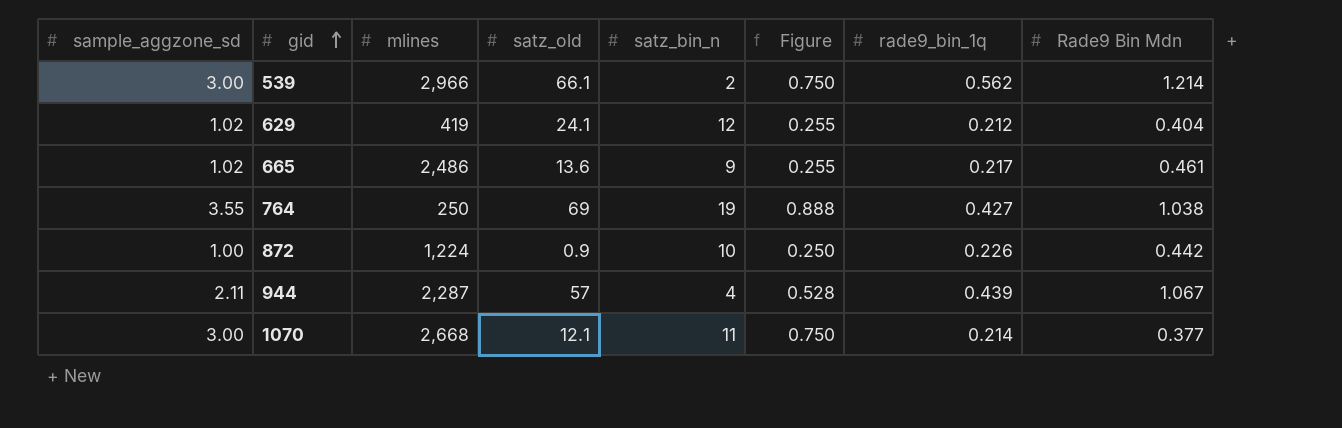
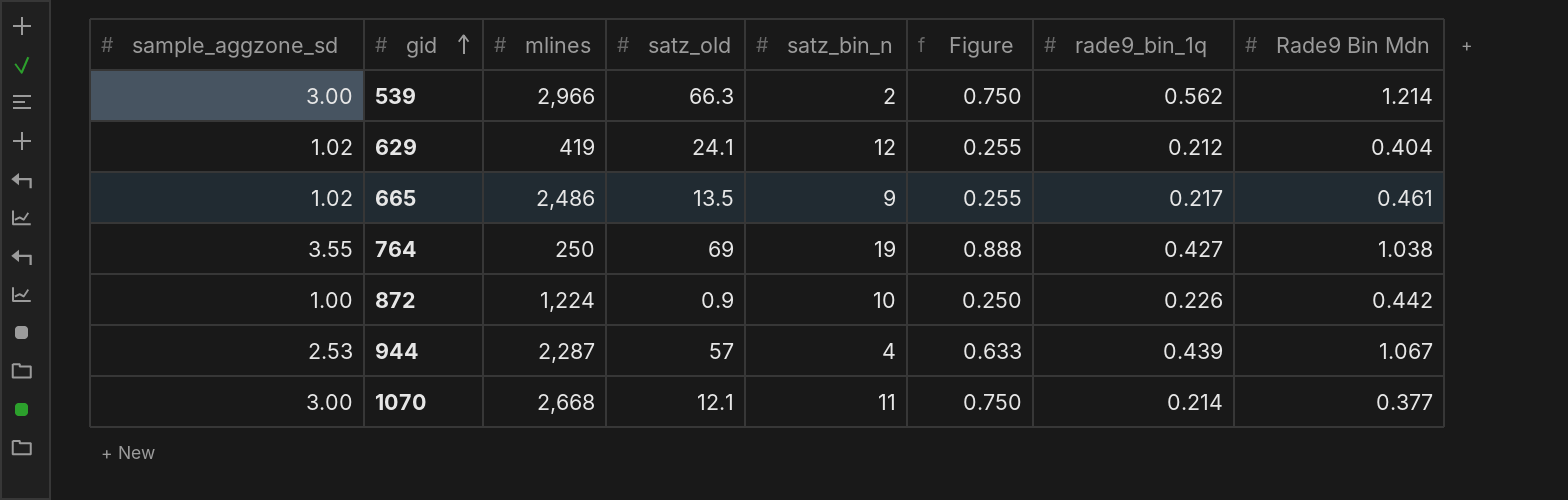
539 | satz_old: 66.1 -> 66.3
665 | satz_old: 13.6 -> 13.5
944 | sample_aggzone_sd: 2.11 -> 2.53
944 | Figure: 0.528 -> 0.633

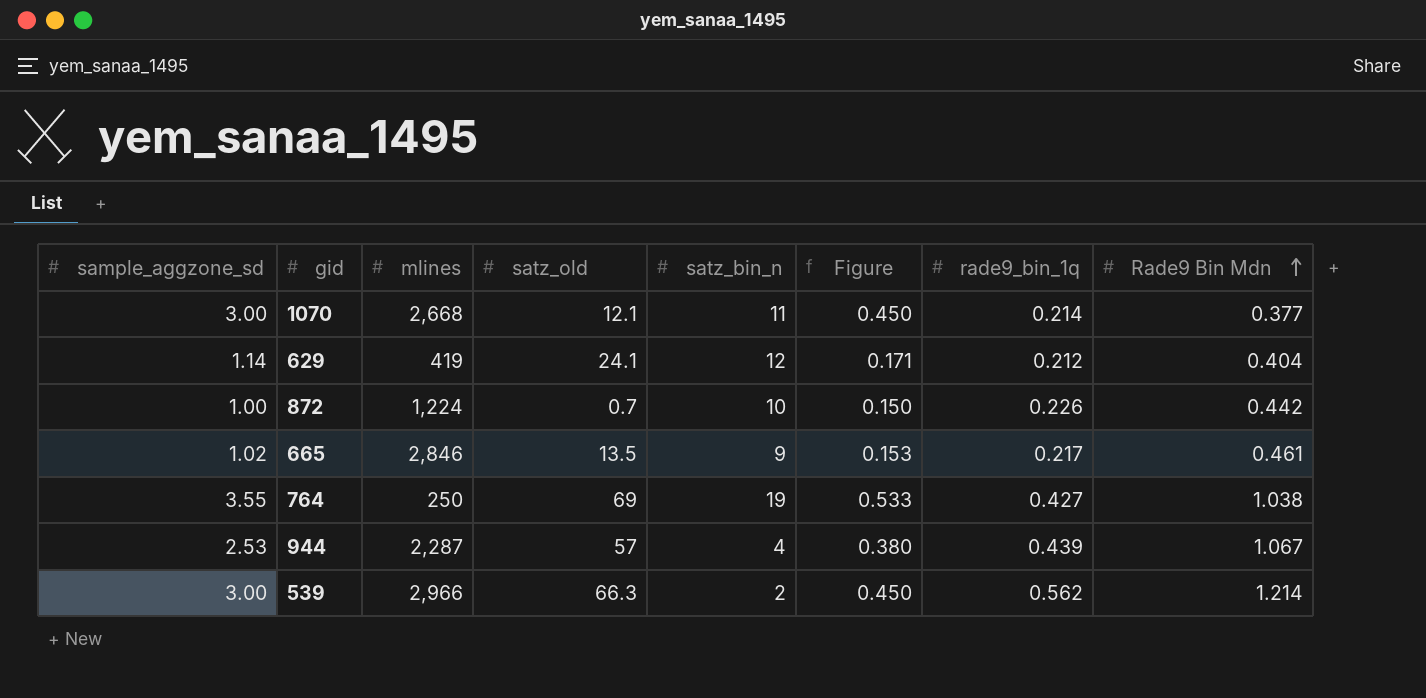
row order: gid ascending -> Rade9 Bin Mdn ascending
column Figure | formula: [sample_aggzone_sd] * 0.25 -> [sample_aggzone_sd] * 0.15
629 | sample_aggzone_sd: 1.02 -> 1.14
872 | satz_old: 0.9 -> 0.7
665 | mlines: 2,486 -> 2,846

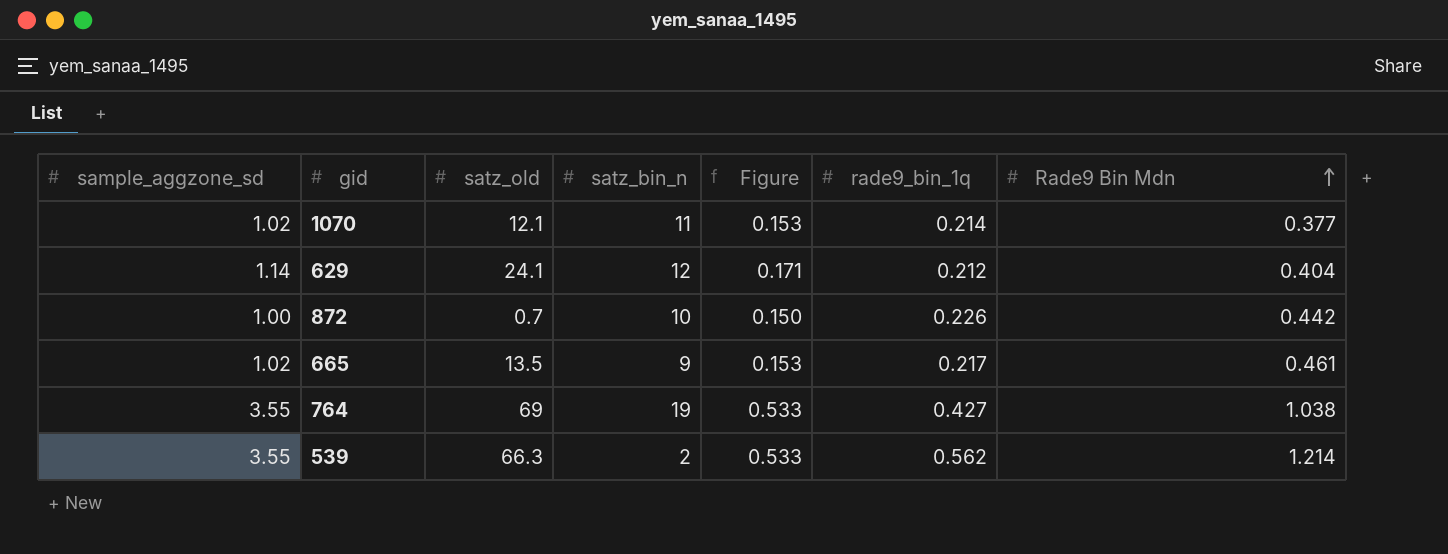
column mlines | position: 3 -> none
row 944: 2.53 | 2,287 | 57 | 4 | 0.380 | 0.439 | 1.067 -> none
1070 | sample_aggzone_sd: 3.00 -> 1.02
1070 | Figure: 0.450 -> 0.153
539 | sample_aggzone_sd: 3.00 -> 3.55
539 | Figure: 0.450 -> 0.533

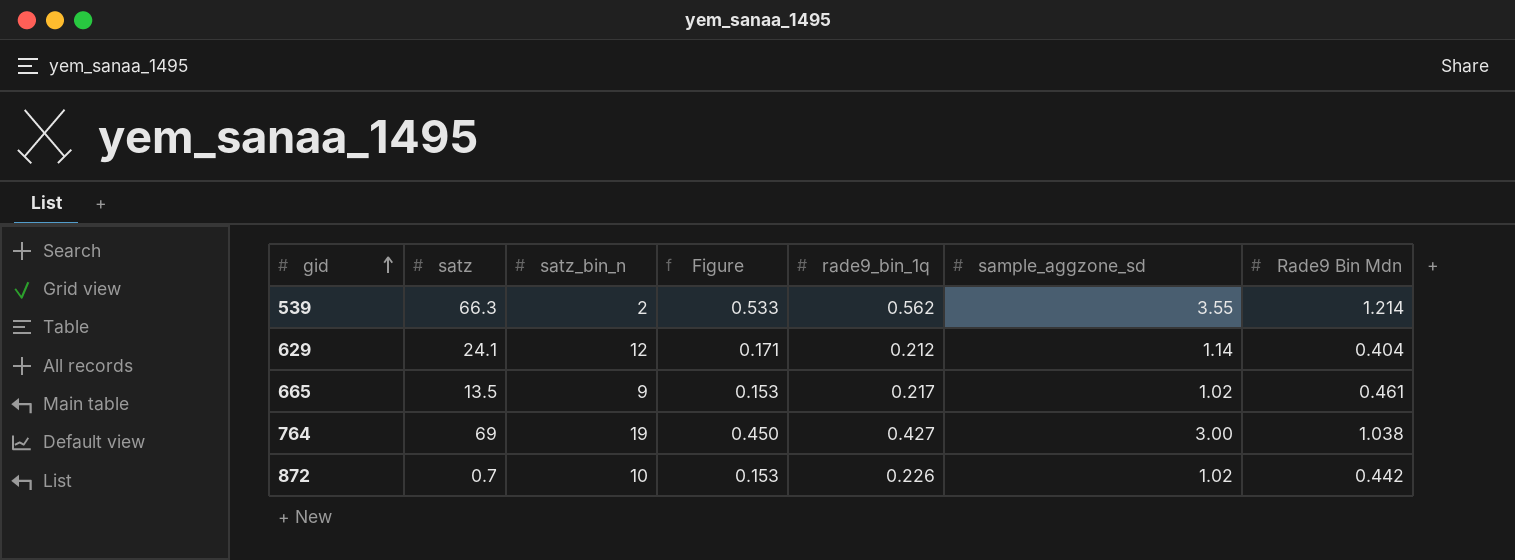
row order: Rade9 Bin Mdn ascending -> gid ascending
column name: satz_old -> satz
column sample_aggzone_sd | position: 1 -> 6
row 1070: 1.02 | 12.1 | 11 | 0.153 | 0.214 | 0.377 -> none
764 | Figure: 0.533 -> 0.450
764 | sample_aggzone_sd: 3.55 -> 3.00
872 | Figure: 0.150 -> 0.153
872 | sample_aggzone_sd: 1.00 -> 1.02

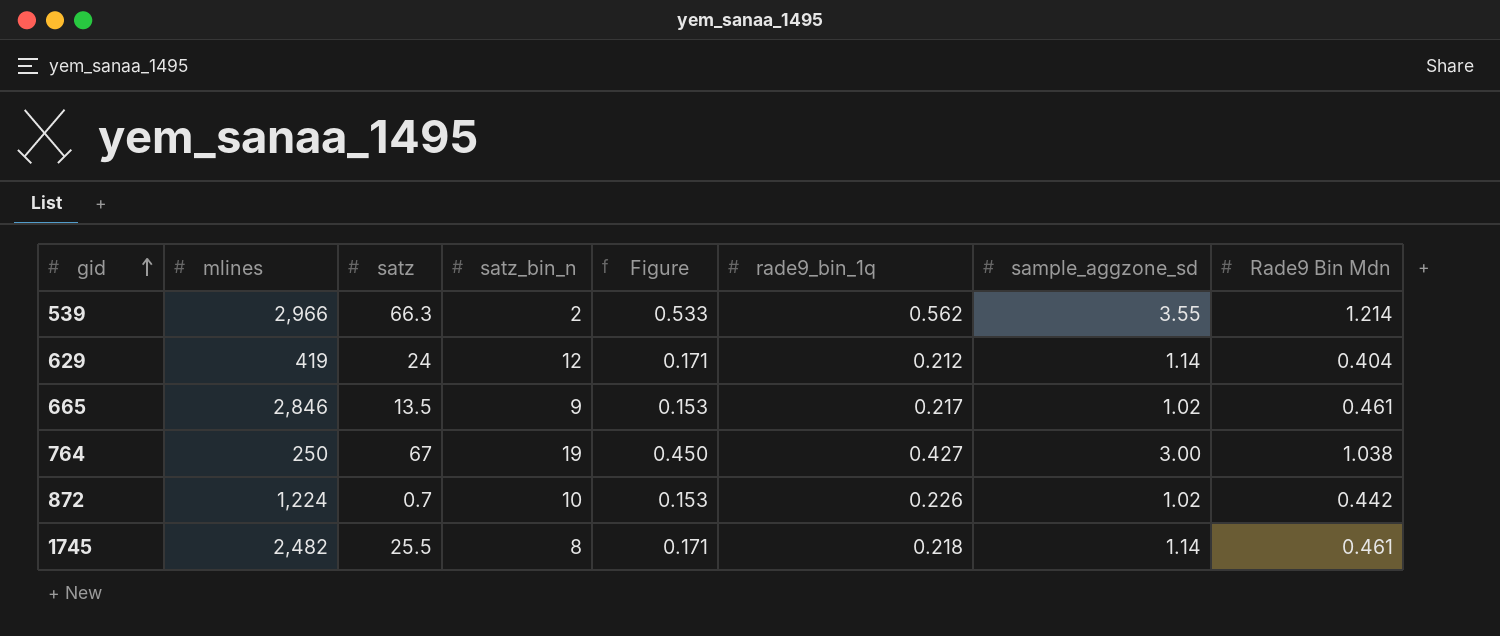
column mlines | position: none -> 2
629 | satz: 24.1 -> 24
764 | satz: 69 -> 67
row 1745: none -> 2,482 | 25.5 | 8 | 0.171 | 0.218 | 1.14 | 0.461

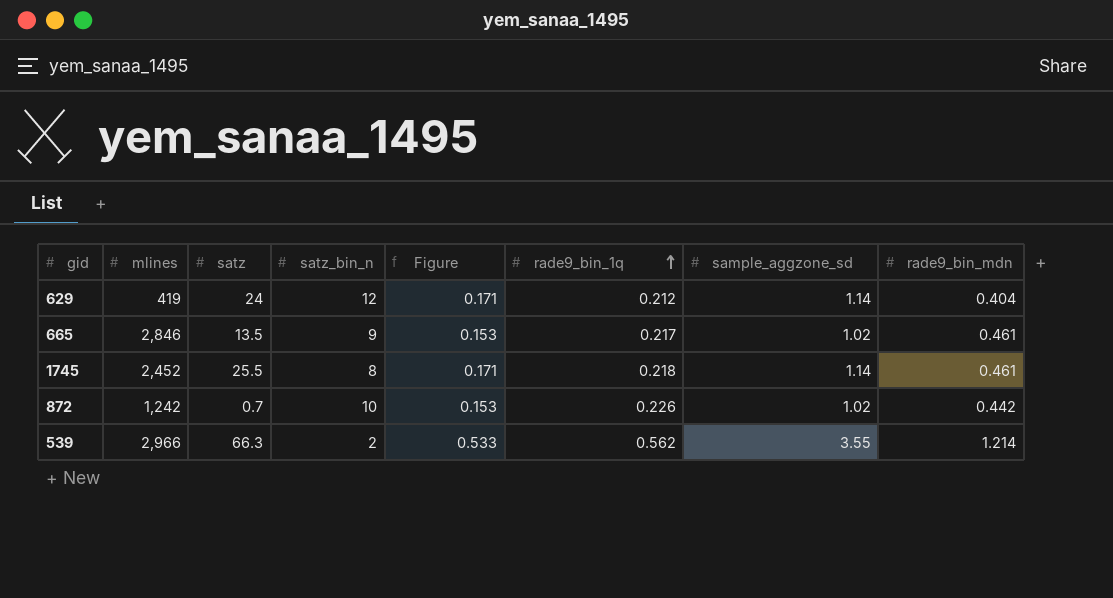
row order: gid ascending -> rade9_bin_1q ascending
column name: Rade9 Bin Mdn -> rade9_bin_mdn
row 764: 250 | 67 | 19 | 0.450 | 0.427 | 3.00 | 1.038 -> none
1745 | mlines: 2,482 -> 2,452
872 | mlines: 1,224 -> 1,242

